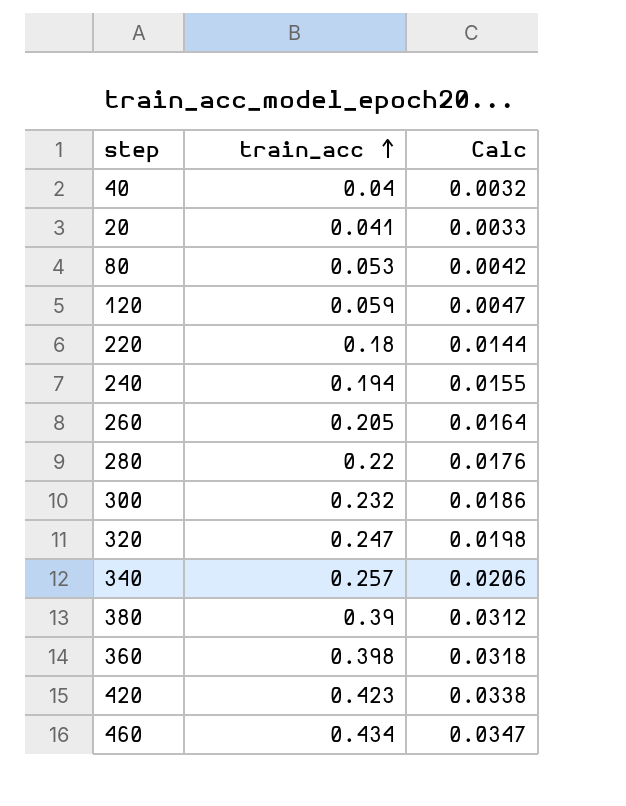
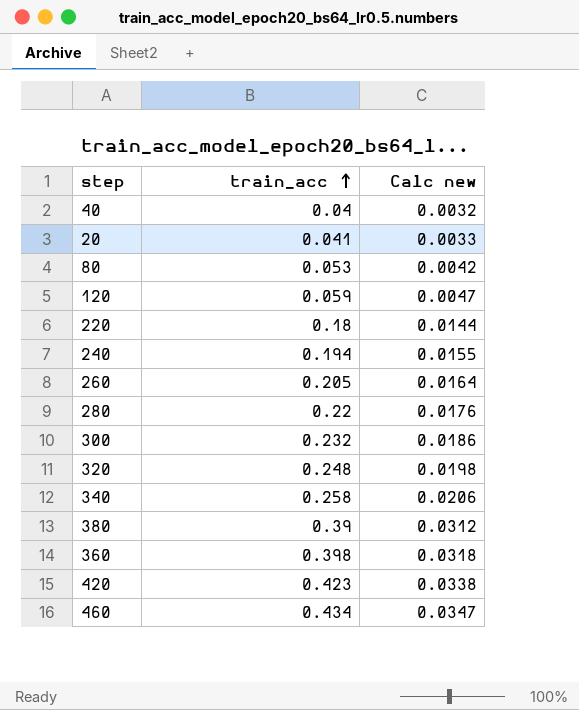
column name: Calc -> Calc new
320 | train_acc: 0.247 -> 0.248
340 | train_acc: 0.257 -> 0.258

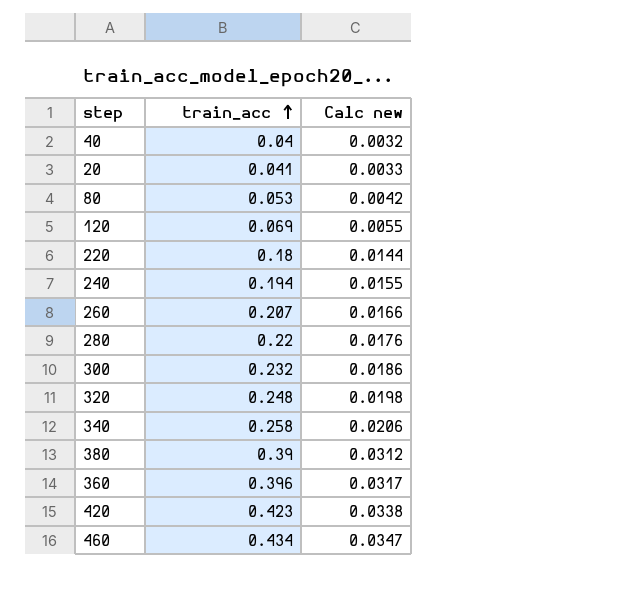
120 | train_acc: 0.059 -> 0.069
120 | Calc new: 0.0047 -> 0.0055
260 | train_acc: 0.205 -> 0.207
260 | Calc new: 0.0164 -> 0.0166
360 | train_acc: 0.398 -> 0.396
360 | Calc new: 0.0318 -> 0.0317

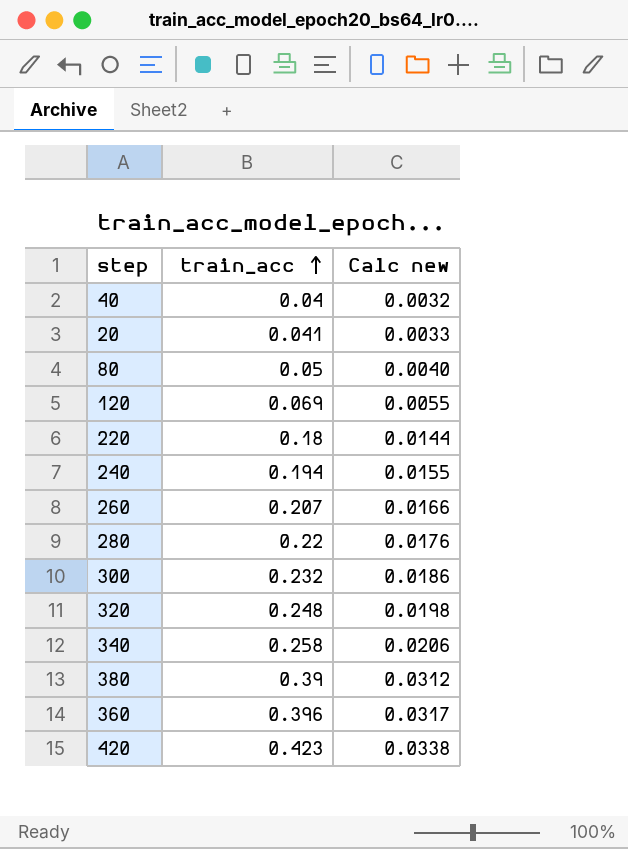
row 460: 0.434 | 0.0347 -> none
80 | train_acc: 0.053 -> 0.05
80 | Calc new: 0.0042 -> 0.0040

